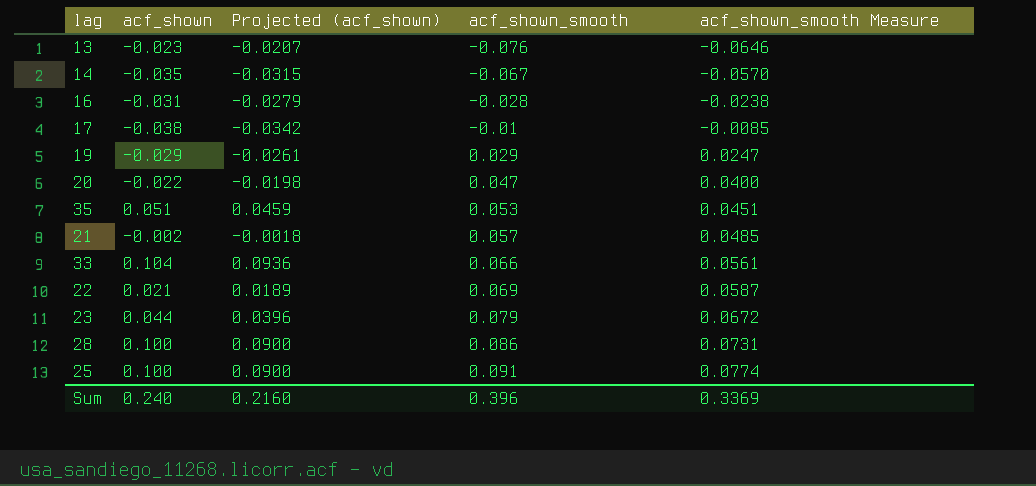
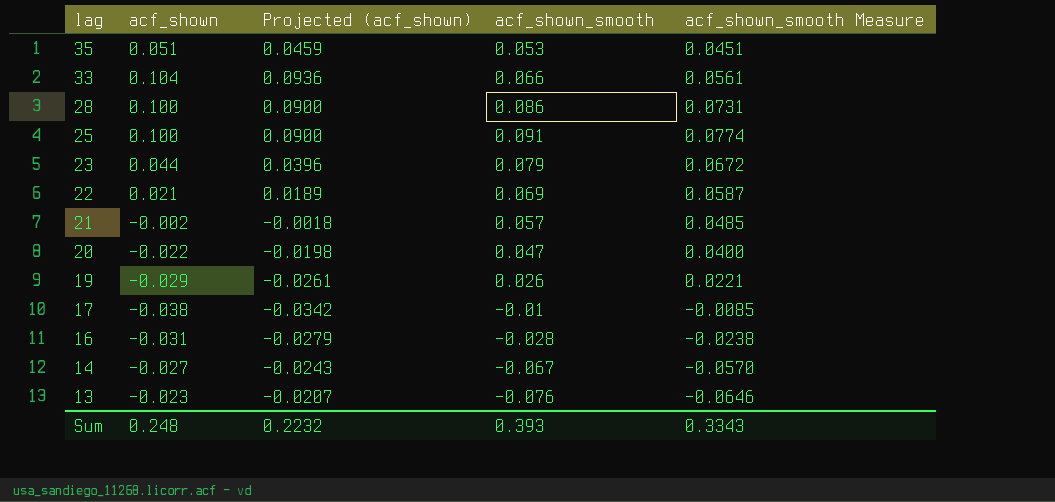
row order: acf_shown_smooth ascending -> lag descending
19 | acf_shown_smooth: 0.029 -> 0.026
19 | acf_shown_smooth Measure: 0.0247 -> 0.0221
14 | acf_shown: -0.035 -> -0.027
14 | Projected (acf_shown): -0.0315 -> -0.0243
Sum | acf_shown: 0.240 -> 0.248
Sum | Projected (acf_shown): 0.2160 -> 0.2232
Sum | acf_shown_smooth: 0.396 -> 0.393
Sum | acf_shown_smooth Measure: 0.3369 -> 0.3343

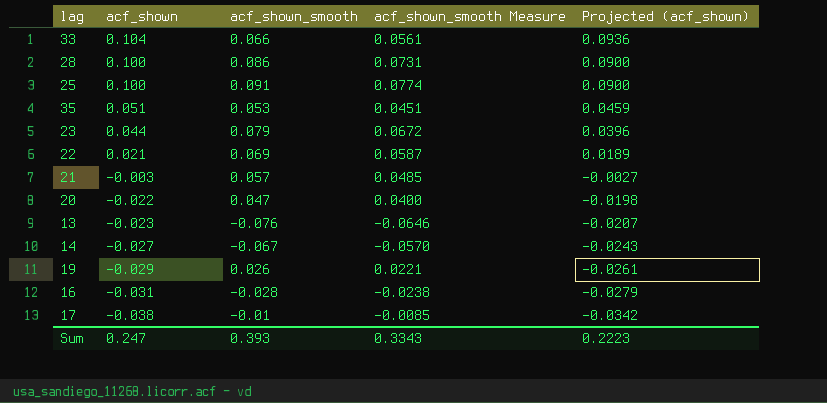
row order: lag descending -> acf_shown descending
column Projected (acf_shown) | position: 3 -> 5
21 | acf_shown: -0.002 -> -0.003
21 | Projected (acf_shown): -0.0018 -> -0.0027
Sum | acf_shown: 0.248 -> 0.247
Sum | Projected (acf_shown): 0.2232 -> 0.2223

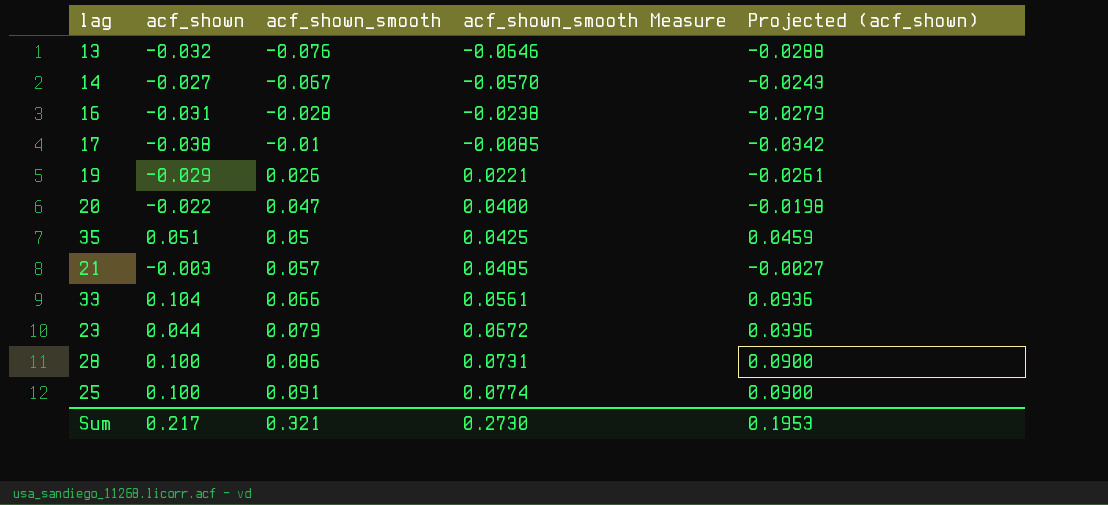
row order: acf_shown descending -> acf_shown_smooth ascending
row 22: 0.021 | 0.069 | 0.0587 | 0.0189 -> none
13 | acf_shown: -0.023 -> -0.032
13 | Projected (acf_shown): -0.0207 -> -0.0288
35 | acf_shown_smooth: 0.053 -> 0.05
35 | acf_shown_smooth Measure: 0.0451 -> 0.0425
Sum | acf_shown: 0.247 -> 0.217
Sum | acf_shown_smooth: 0.393 -> 0.321
Sum | acf_shown_smooth Measure: 0.3343 -> 0.2730
Sum | Projected (acf_shown): 0.2223 -> 0.1953

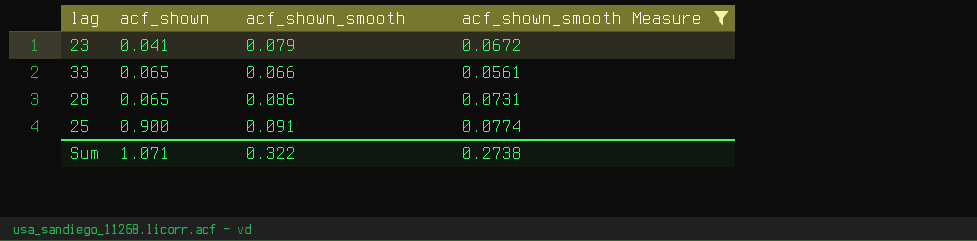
filter: none -> acf_shown_smooth Measure >= 0.0561
row order: acf_shown_smooth ascending -> acf_shown ascending
column Projected (acf_shown) | formula: [acf_shown] * 0.9 -> none
23 | acf_shown: 0.044 -> 0.041
33 | acf_shown: 0.104 -> 0.065
28 | acf_shown: 0.100 -> 0.065
25 | acf_shown: 0.100 -> 0.900
Sum | acf_shown: 0.217 -> 1.071
Sum | acf_shown_smooth: 0.321 -> 0.322
Sum | acf_shown_smooth Measure: 0.2730 -> 0.2738

